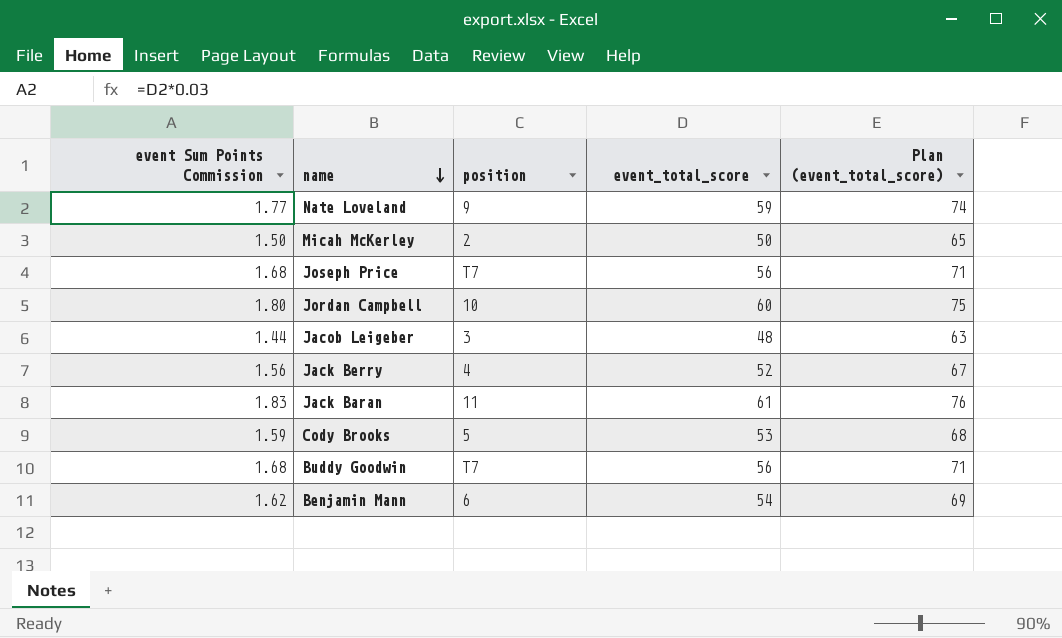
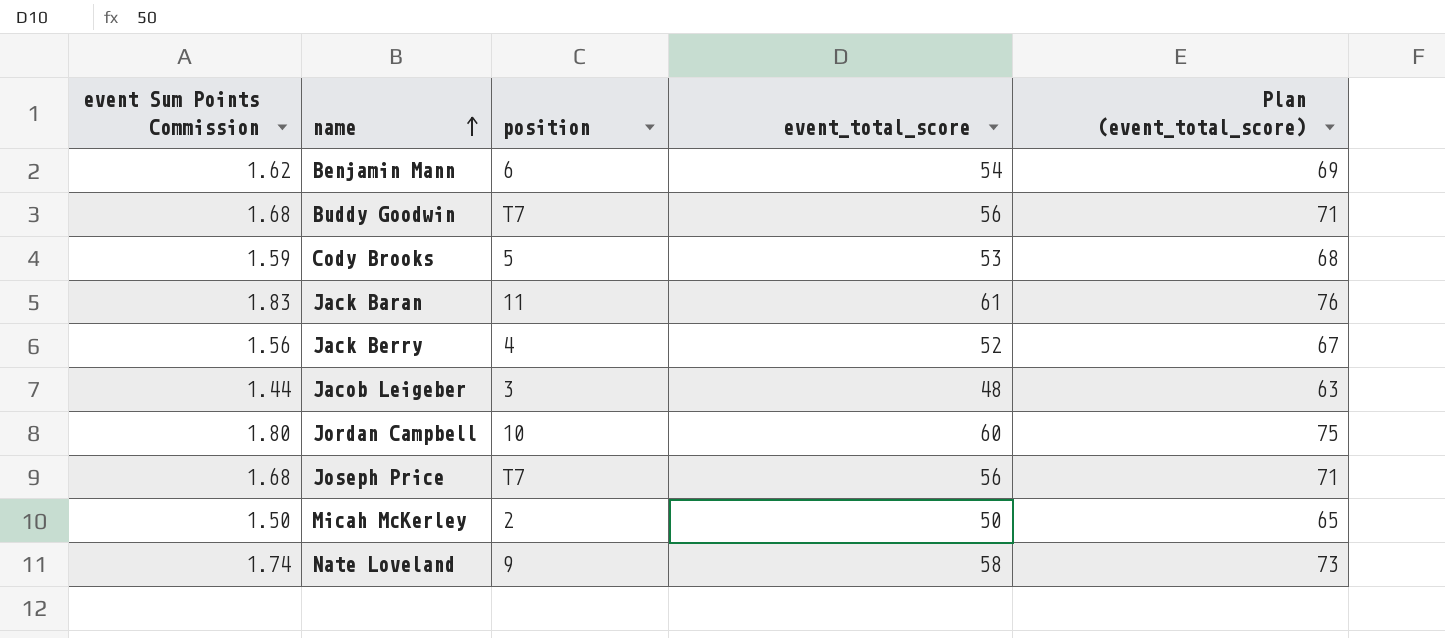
row order: name descending -> name ascending
Nate Loveland | event Sum Points Commission: 1.77 -> 1.74
Nate Loveland | event_total_score: 59 -> 58
Nate Loveland | Plan (event_total_score): 74 -> 73

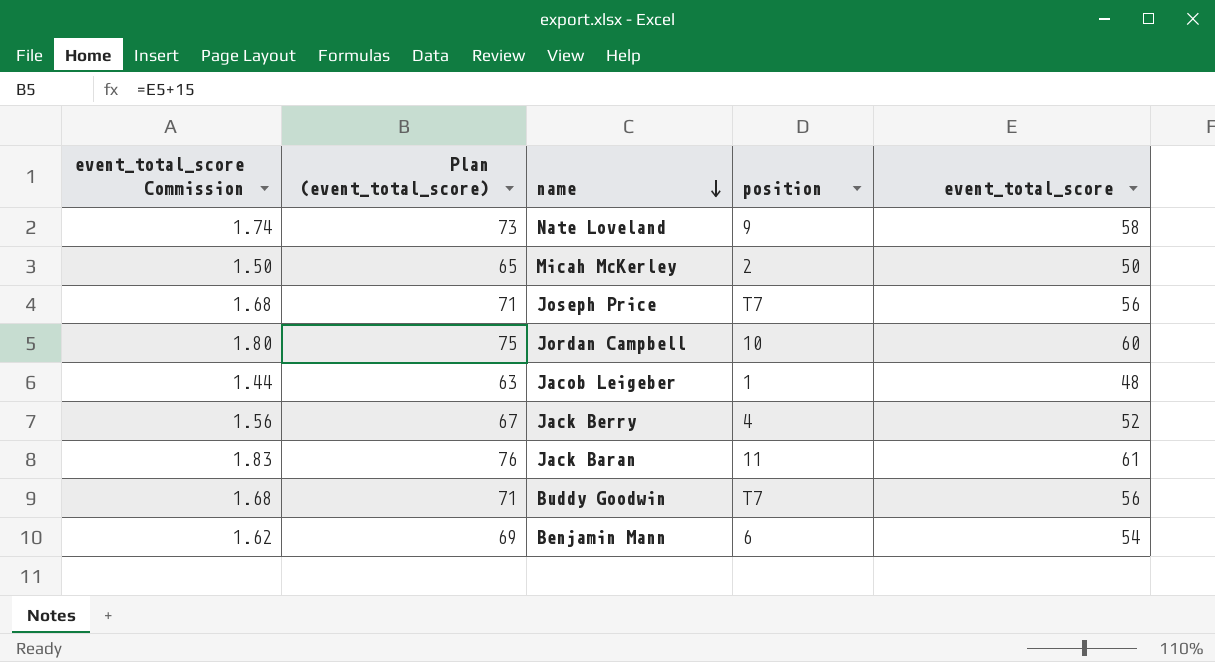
row order: name ascending -> name descending
column name: event Sum Points Commission -> event_total_score Commission
column Plan (event_total_score) | position: 5 -> 2
row Cody Brooks: 1.59 | 5 | 53 | 68 -> none
Jacob Leigeber | position: 3 -> 1

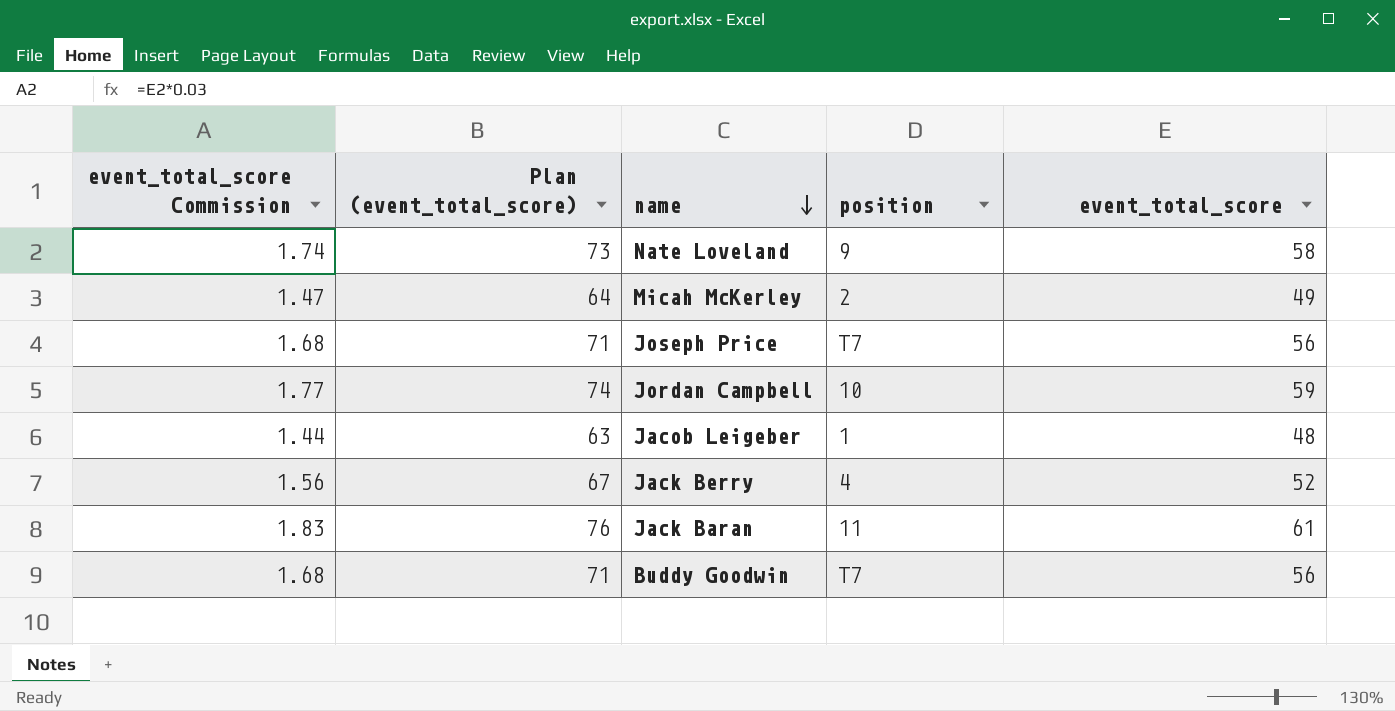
row Benjamin Mann: 1.62 | 69 | 6 | 54 -> none
Micah McKerley | event_total_score Commission: 1.50 -> 1.47
Micah McKerley | Plan (event_total_score): 65 -> 64
Micah McKerley | event_total_score: 50 -> 49
Jordan Campbell | event_total_score Commission: 1.80 -> 1.77
Jordan Campbell | Plan (event_total_score): 75 -> 74
Jordan Campbell | event_total_score: 60 -> 59

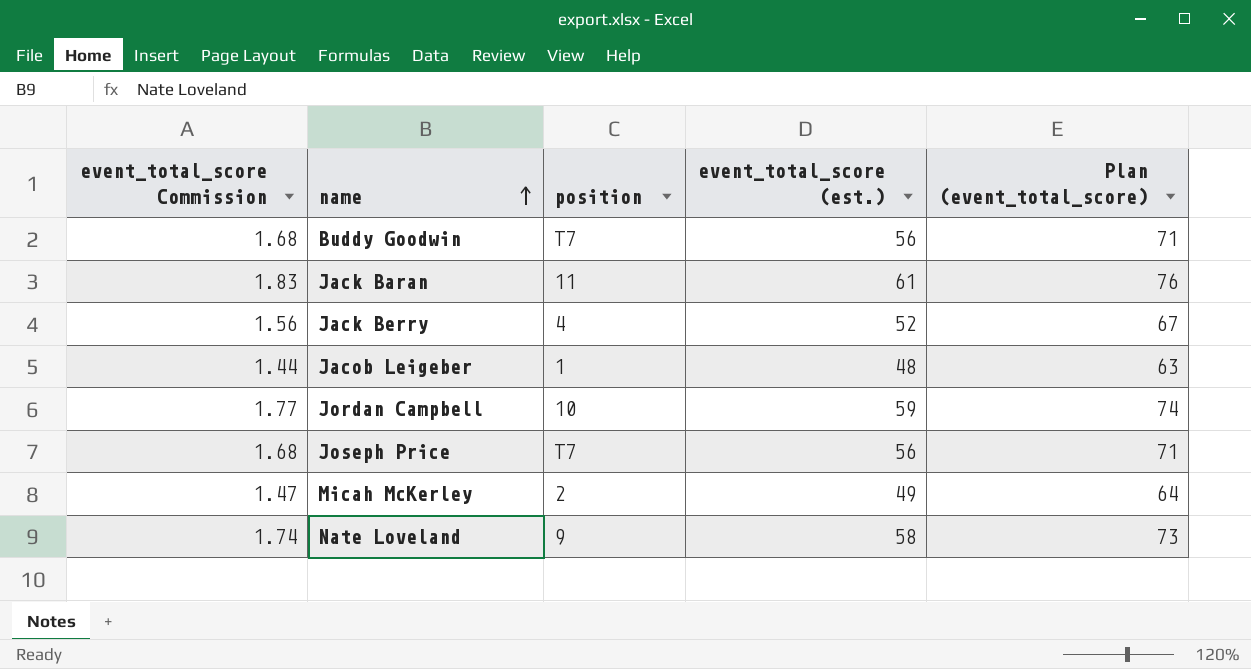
row order: name descending -> name ascending
column name: event_total_score -> event_total_score (est.)
column Plan (event_total_score) | position: 2 -> 5

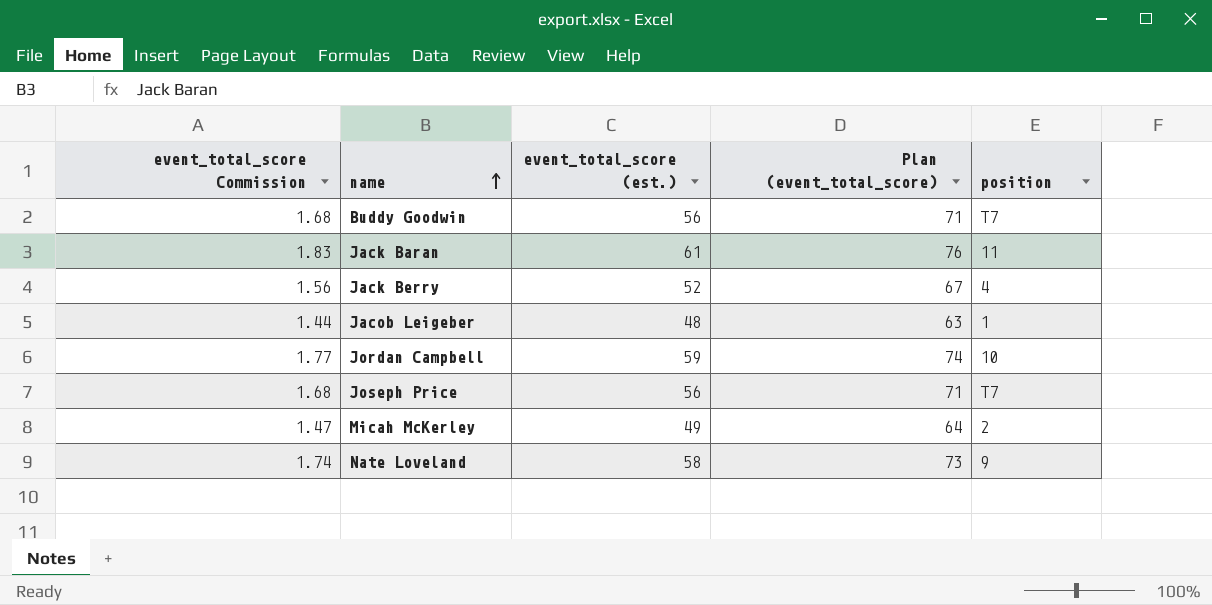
column position | position: 3 -> 5

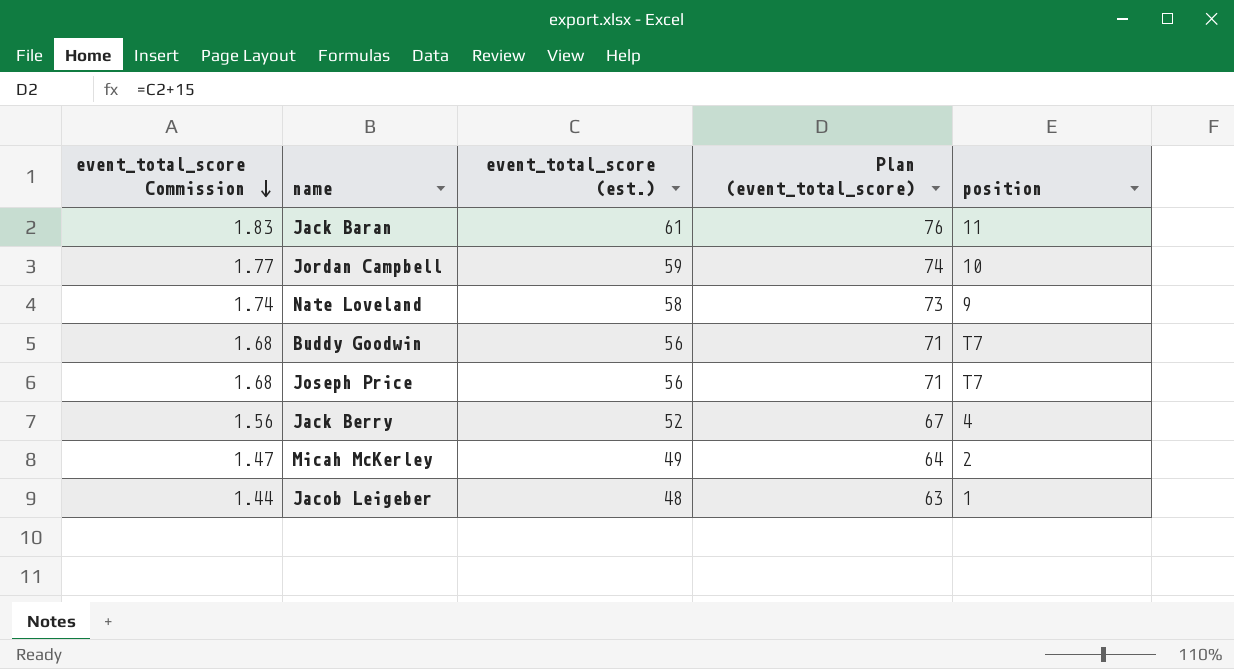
row order: name ascending -> event_total_score Commission descending

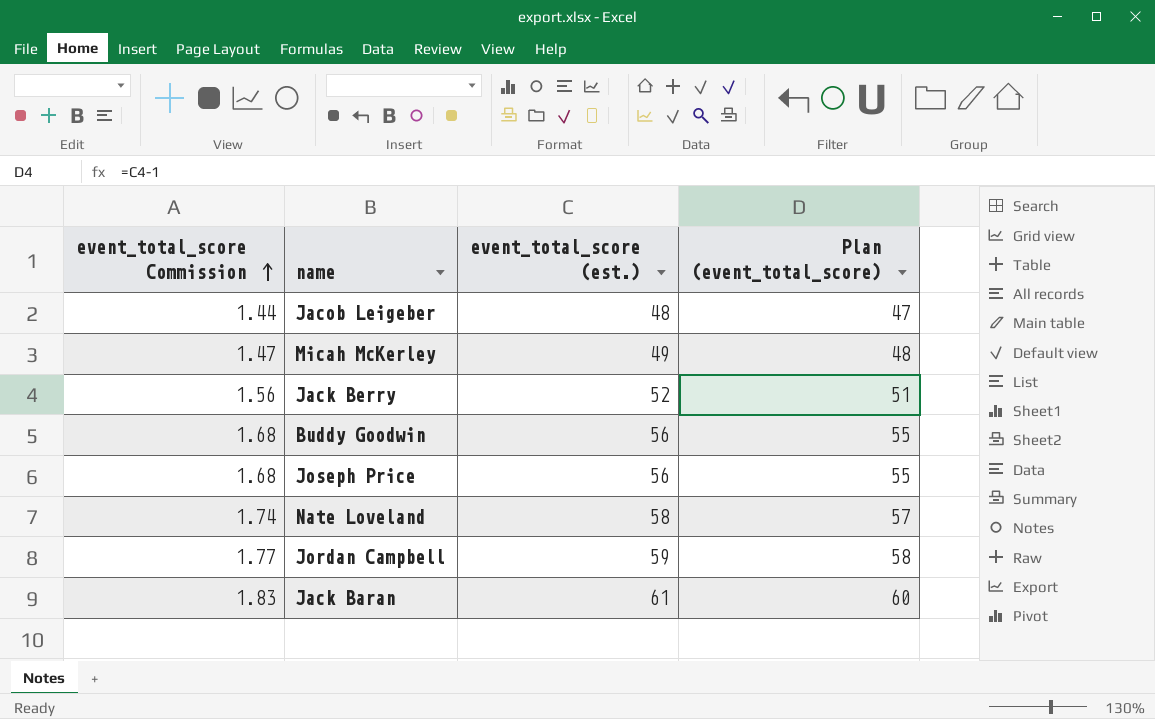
row order: event_total_score Commission descending -> event_total_score Commission ascending
column position | position: 5 -> none
column Plan (event_total_score) | formula: [event_total_score (est.)] + 15 -> [event_total_score (est.)] - 1

